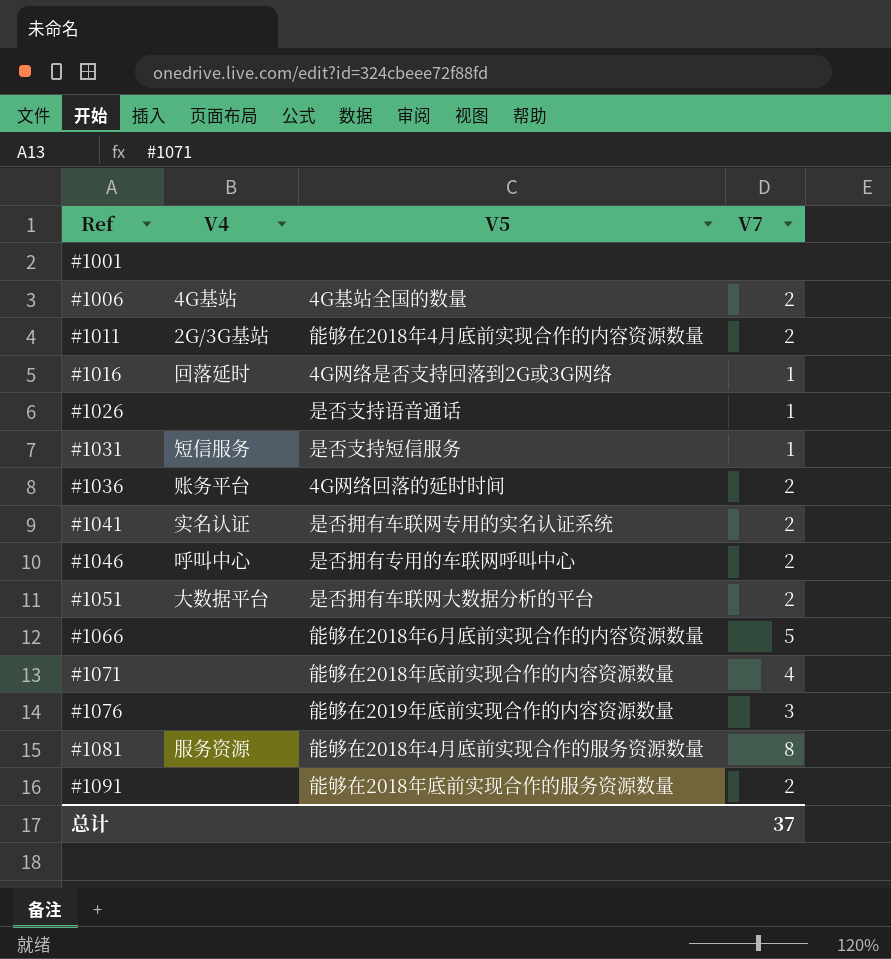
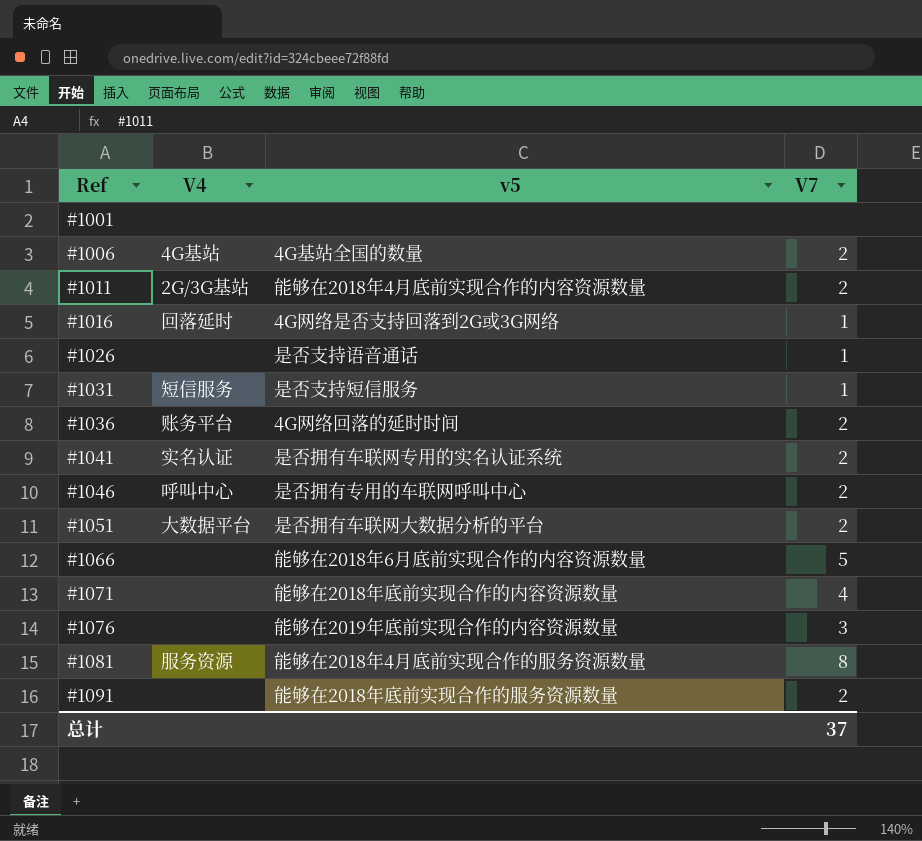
column name: V5 -> v5

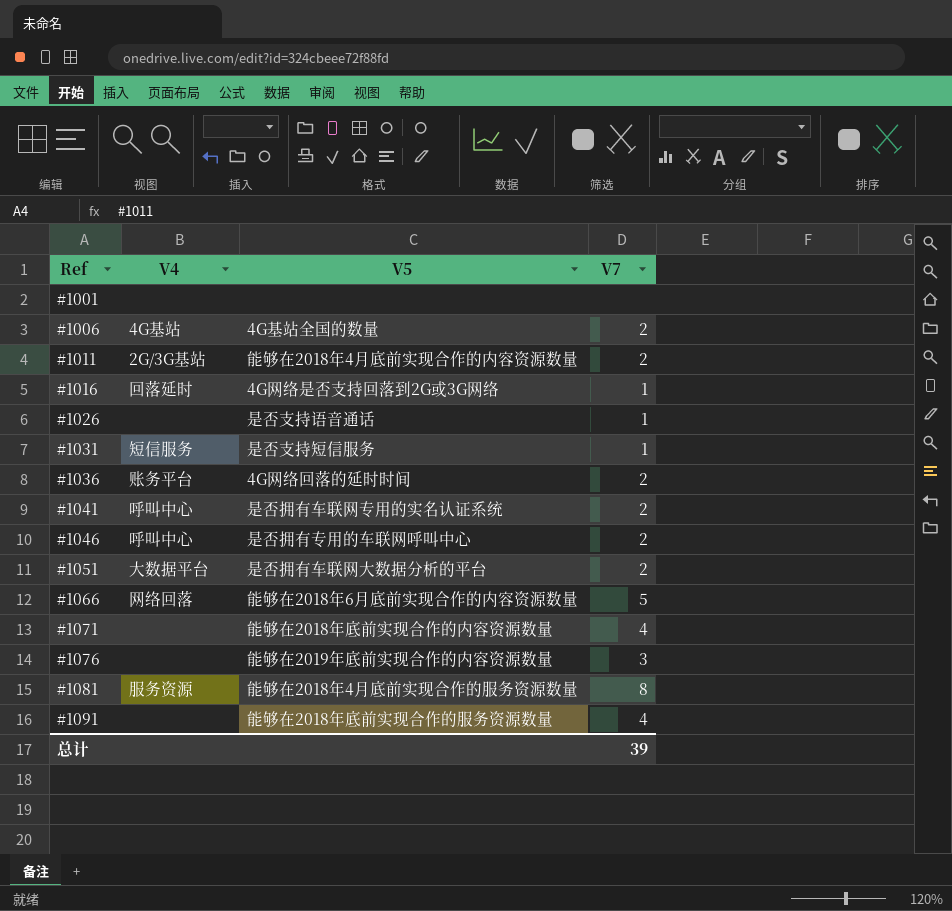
column name: v5 -> V5
#1041 | V4: 实名认证 -> 呼叫中心
#1066 | V4: none -> 网络回落
#1091 | V7: 2 -> 4
总计 | V7: 37 -> 39

